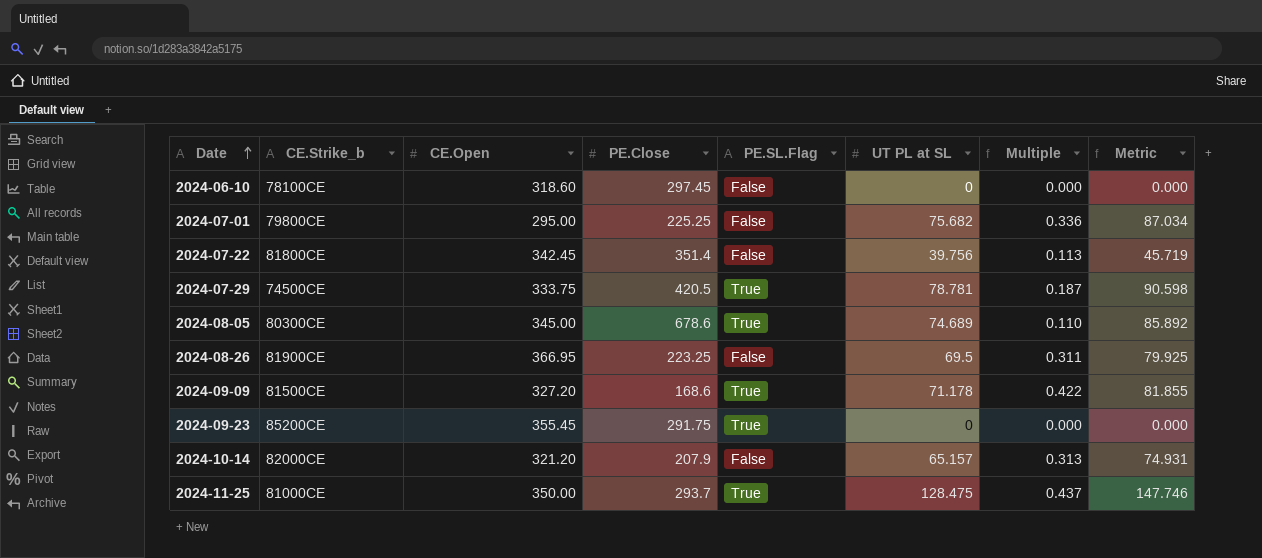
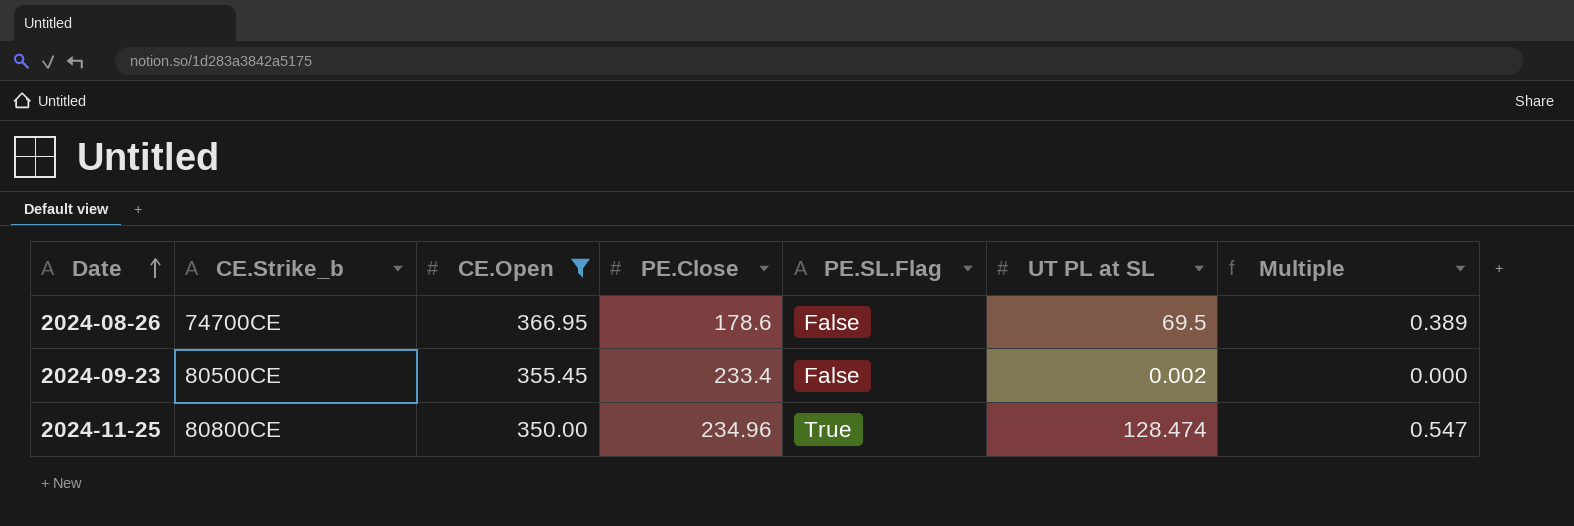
filter: none -> CE.Open >= 350.00
column Metric | formula: [UT PL at SL] * 1.15 -> none
2024-08-26 | CE.Strike_b: 81900CE -> 74700CE
2024-08-26 | PE.Close: 223.25 -> 178.6
2024-08-26 | Multiple: 0.311 -> 0.389
2024-09-23 | CE.Strike_b: 85200CE -> 80500CE
2024-09-23 | PE.Close: 291.75 -> 233.4
2024-09-23 | PE.SL.Flag: True -> False
2024-09-23 | UT PL at SL: 0 -> 0.002
2024-11-25 | CE.Strike_b: 81000CE -> 80800CE
2024-11-25 | PE.Close: 293.7 -> 234.96
2024-11-25 | UT PL at SL: 128.475 -> 128.474
2024-11-25 | Multiple: 0.437 -> 0.547

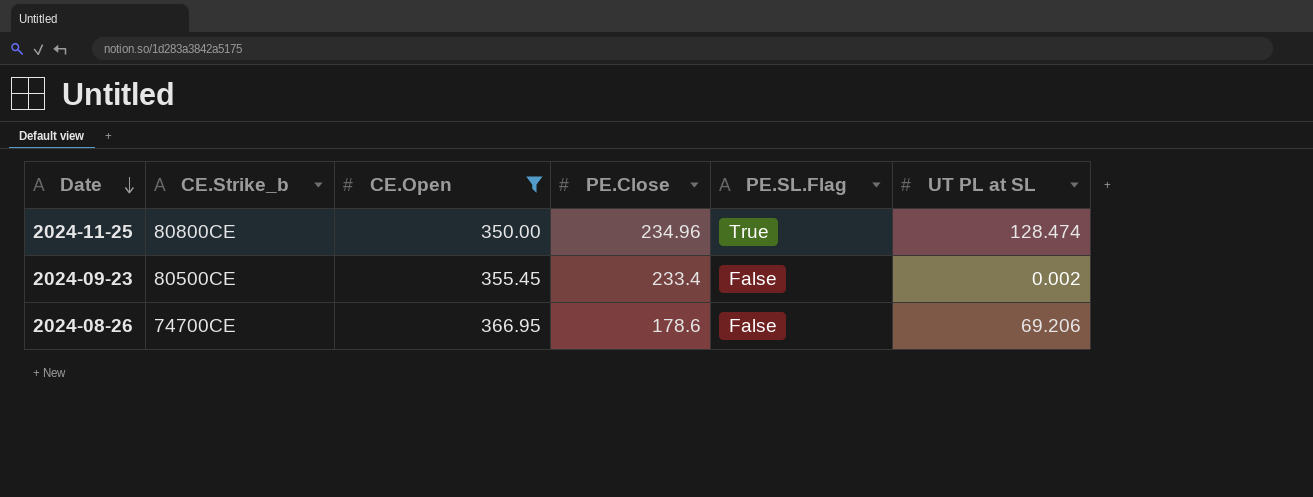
row order: Date ascending -> Date descending
column Multiple | formula: [UT PL at SL] / [PE.Close] -> none
2024-08-26 | UT PL at SL: 69.5 -> 69.206

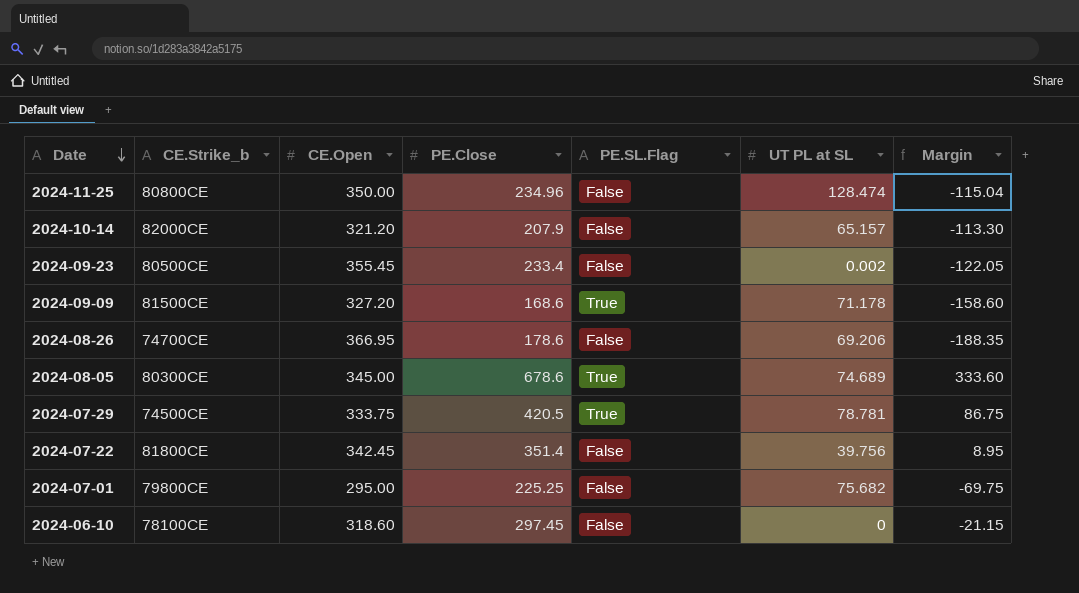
filter: CE.Open >= 350.00 -> none
column Margin | formula: none -> [PE.Close] - [CE.Open]
2024-11-25 | PE.SL.Flag: True -> False

